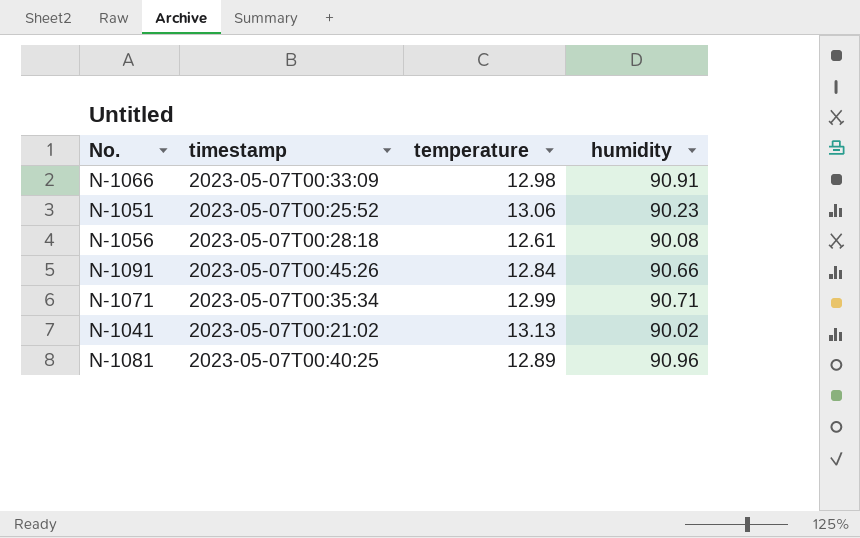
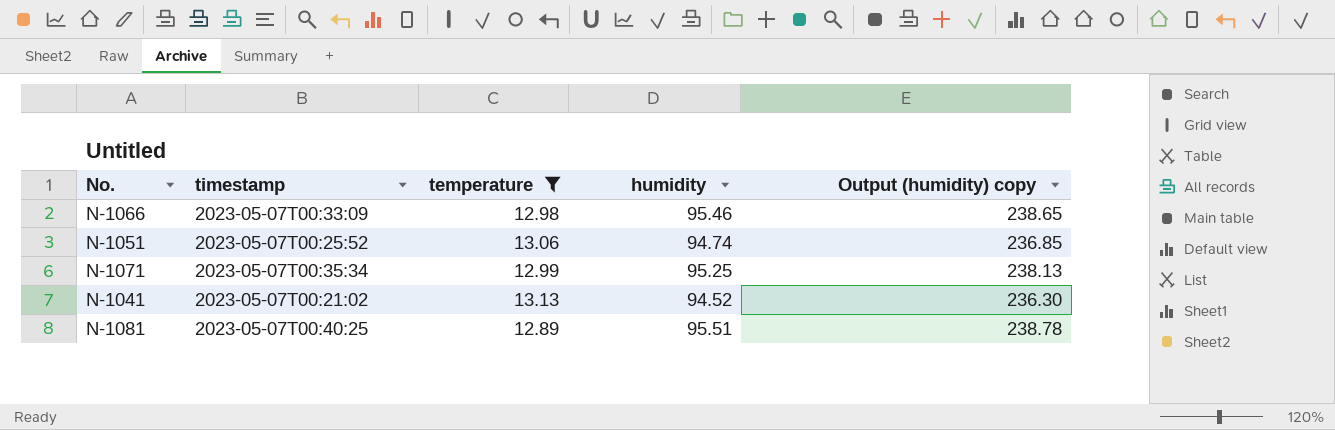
filter: none -> temperature >= 12.89
column Output (humidity) copy | formula: none -> [humidity] * 2.5
N-1066 | humidity: 90.91 -> 95.46
N-1051 | humidity: 90.23 -> 94.74
N-1071 | humidity: 90.71 -> 95.25
N-1041 | humidity: 90.02 -> 94.52
N-1081 | humidity: 90.96 -> 95.51

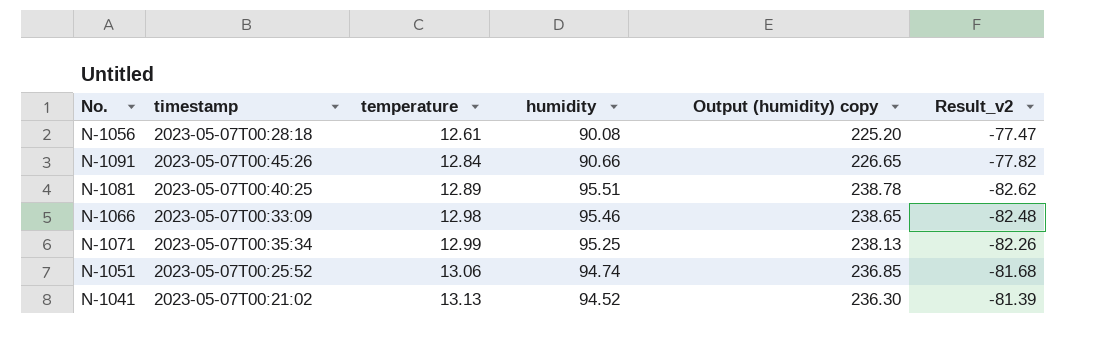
filter: temperature >= 12.89 -> none
row order: none -> temperature ascending
column Result_v2 | formula: none -> [temperature] - [humidity]

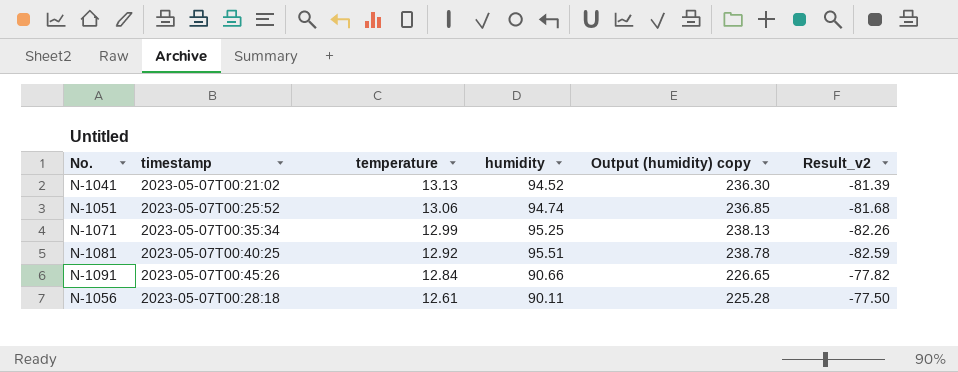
row order: temperature ascending -> temperature descending
row N-1066: 2023-05-07T00:33:09 | 12.98 | 95.46 | 238.65 | -82.48 -> none
N-1081 | temperature: 12.89 -> 12.92
N-1081 | Result_v2: -82.62 -> -82.59
N-1056 | humidity: 90.08 -> 90.11
N-1056 | Output (humidity) copy: 225.20 -> 225.28
N-1056 | Result_v2: -77.47 -> -77.50

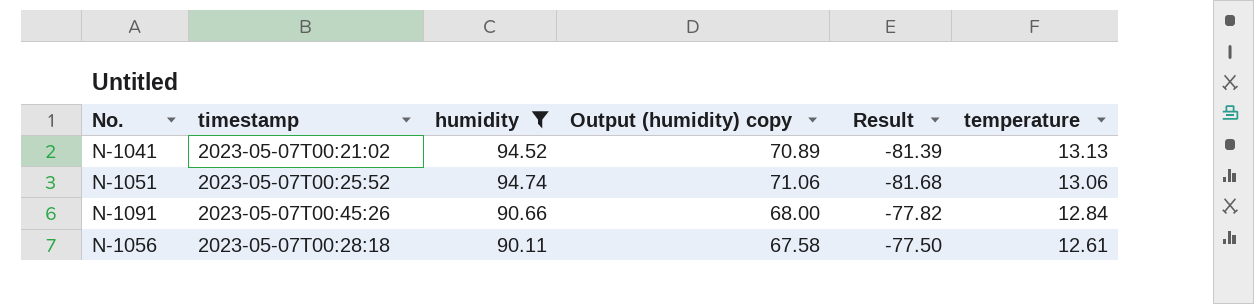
filter: none -> humidity <= 94.74
column Output (humidity) copy | formula: [humidity] * 2.5 -> [humidity] * 0.75
column name: Result_v2 -> Result
column temperature | position: 3 -> 6

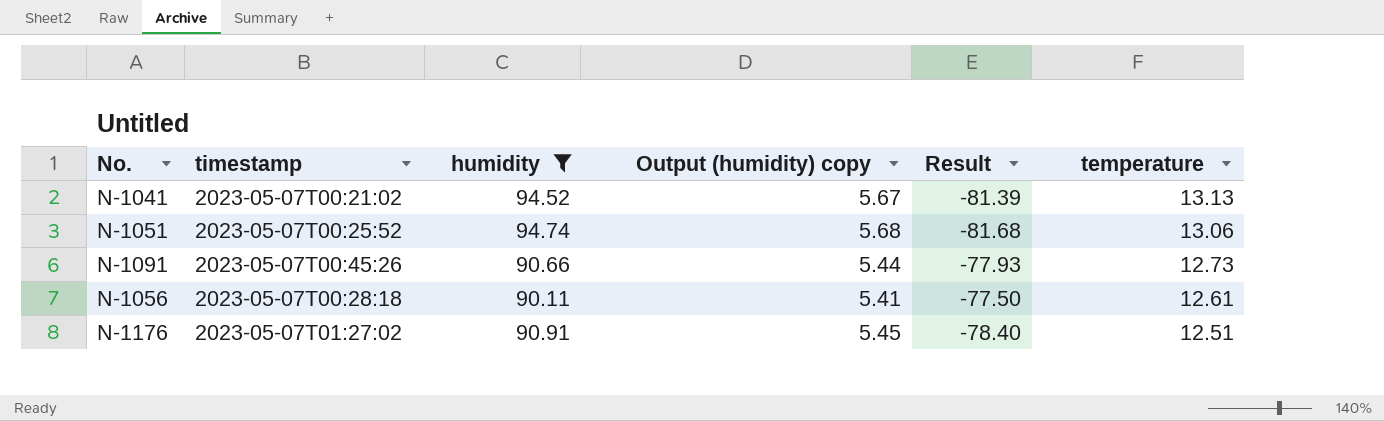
column Output (humidity) copy | formula: [humidity] * 0.75 -> [humidity] * 0.06
N-1091 | Result: -77.82 -> -77.93
N-1091 | temperature: 12.84 -> 12.73
row N-1176: none -> 2023-05-07T01:27:02 | 90.91 | 5.45 | -78.40 | 12.51

